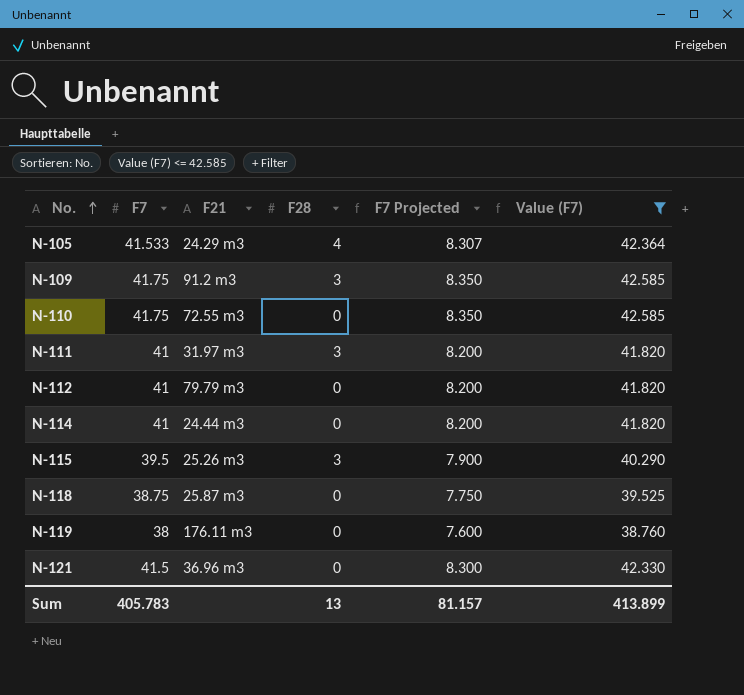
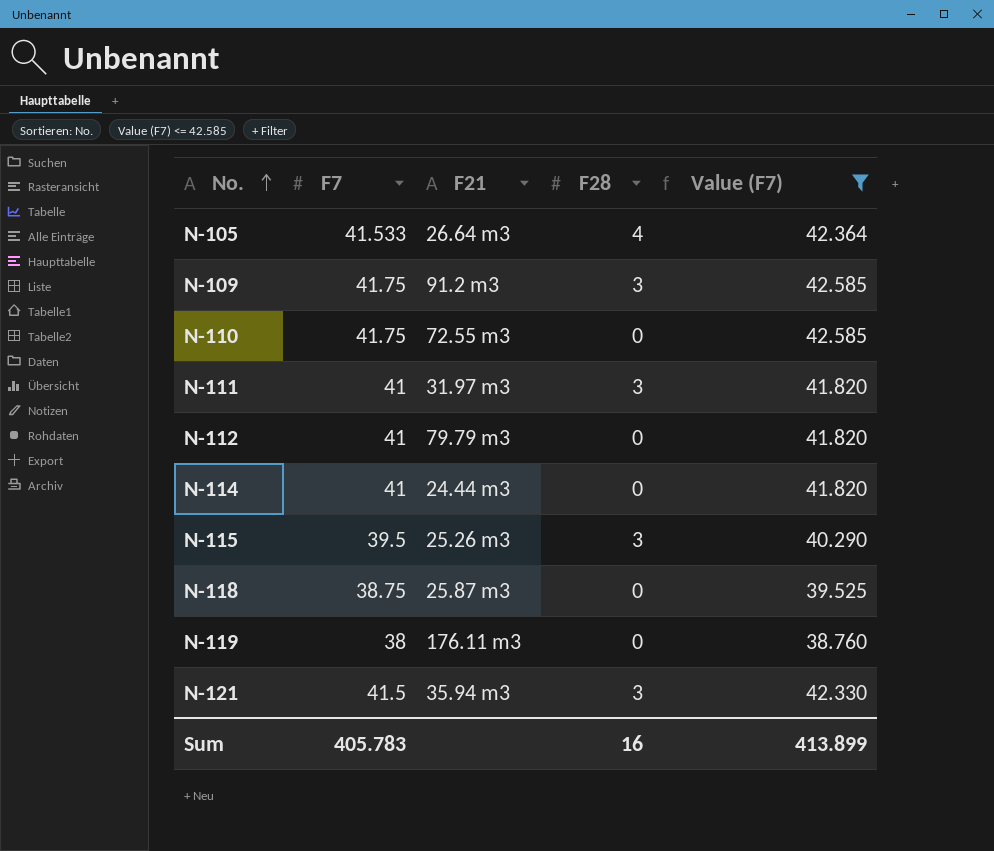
column F7 Projected | formula: [F7] * 0.2 -> none
N-105 | F21: 24.29 m3 -> 26.64 m3
N-121 | F21: 36.96 m3 -> 35.94 m3
N-121 | F28: 0 -> 3
Sum | F28: 13 -> 16

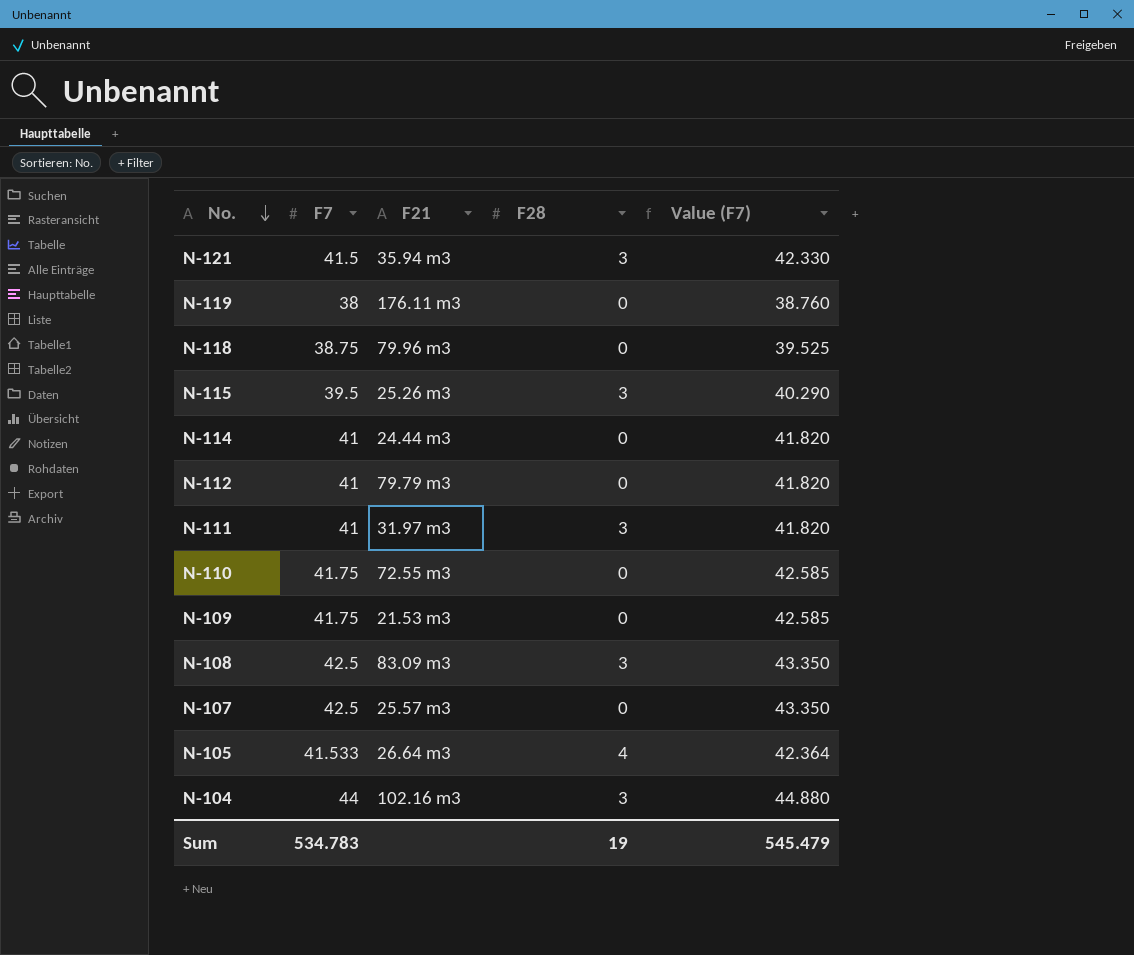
filter: Value (F7) <= 42.585 -> none
row order: No. ascending -> No. descending
N-118 | F21: 25.87 m3 -> 79.96 m3
N-109 | F21: 91.2 m3 -> 21.53 m3
N-109 | F28: 3 -> 0
Sum | F7: 405.783 -> 534.783
Sum | F28: 16 -> 19
Sum | Value (F7): 413.899 -> 545.479

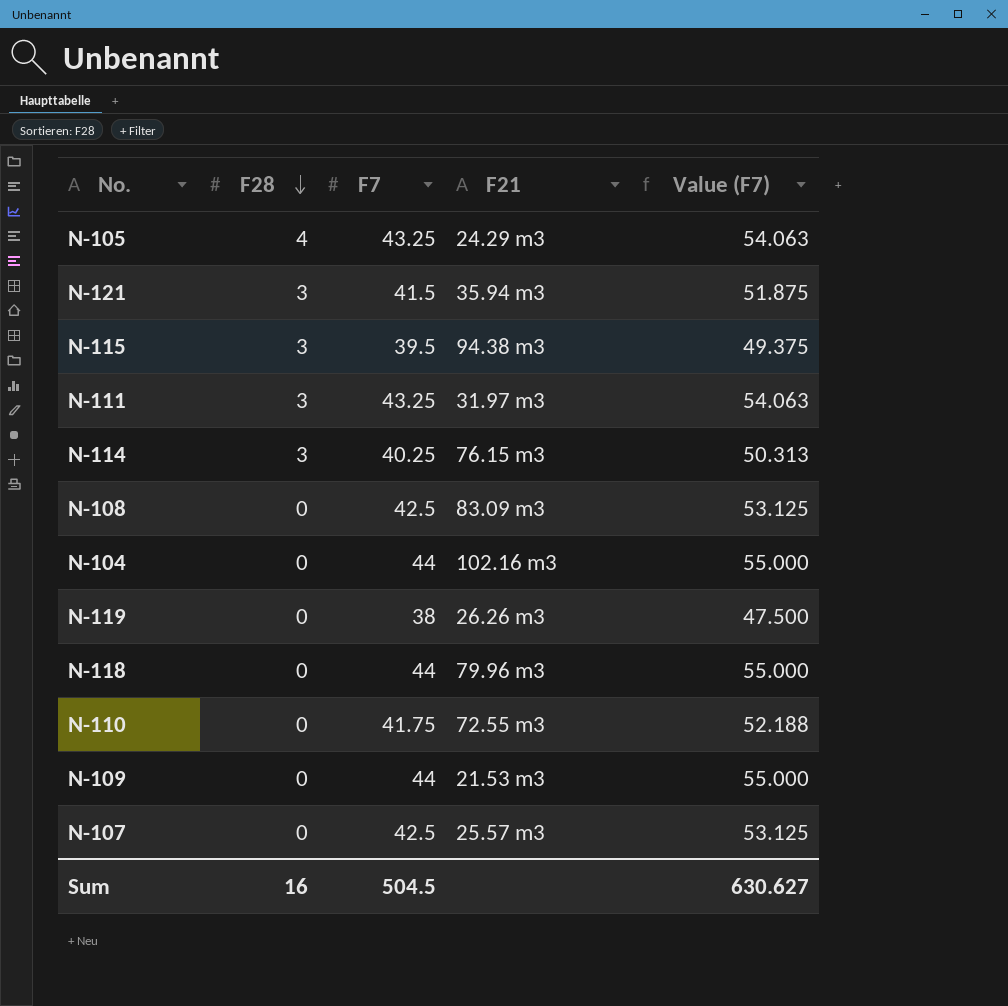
row order: No. descending -> F28 descending
column F28 | position: 4 -> 2
column Value (F7) | formula: [F7] * 1.02 -> [F7] * 1.25
row N-112: 41 | 79.79 m3 | 0 | 41.820 -> none
N-105 | F7: 41.533 -> 43.25
N-105 | F21: 26.64 m3 -> 24.29 m3
N-115 | F21: 25.26 m3 -> 94.38 m3
N-111 | F7: 41 -> 43.25
N-114 | F28: 0 -> 3
N-114 | F7: 41 -> 40.25
N-114 | F21: 24.44 m3 -> 76.15 m3
N-108 | F28: 3 -> 0
N-104 | F28: 3 -> 0
N-119 | F21: 176.11 m3 -> 26.26 m3
N-118 | F7: 38.75 -> 44
N-109 | F7: 41.75 -> 44
Sum | F28: 19 -> 16
Sum | F7: 534.783 -> 504.5
Sum | Value (F7): 545.479 -> 630.627

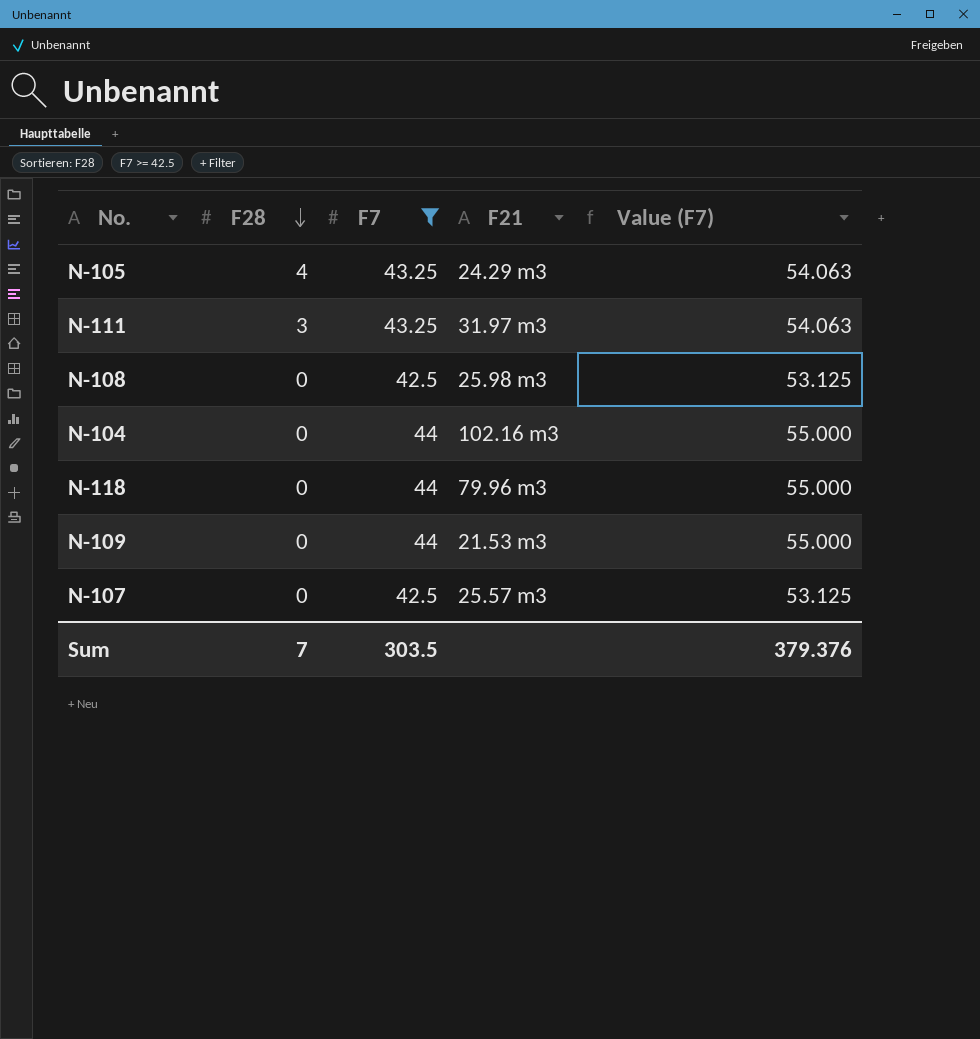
filter: none -> F7 >= 42.5
N-108 | F21: 83.09 m3 -> 25.98 m3
Sum | F28: 16 -> 7
Sum | F7: 504.5 -> 303.5
Sum | Value (F7): 630.627 -> 379.376

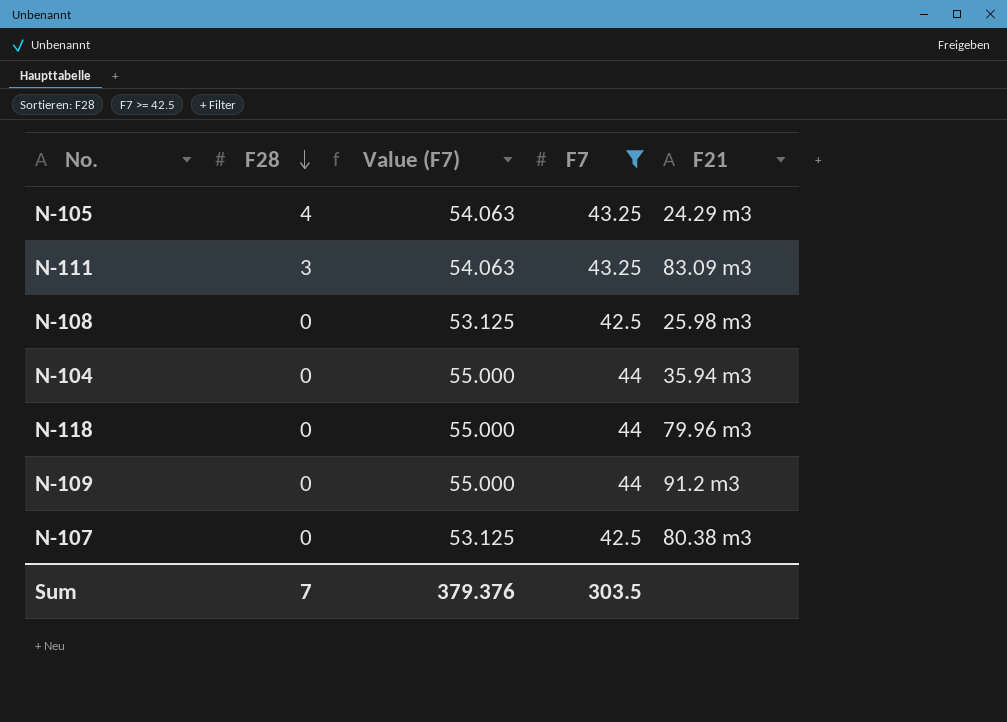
column Value (F7) | position: 5 -> 3
N-111 | F21: 31.97 m3 -> 83.09 m3
N-104 | F21: 102.16 m3 -> 35.94 m3
N-109 | F21: 21.53 m3 -> 91.2 m3
N-107 | F21: 25.57 m3 -> 80.38 m3

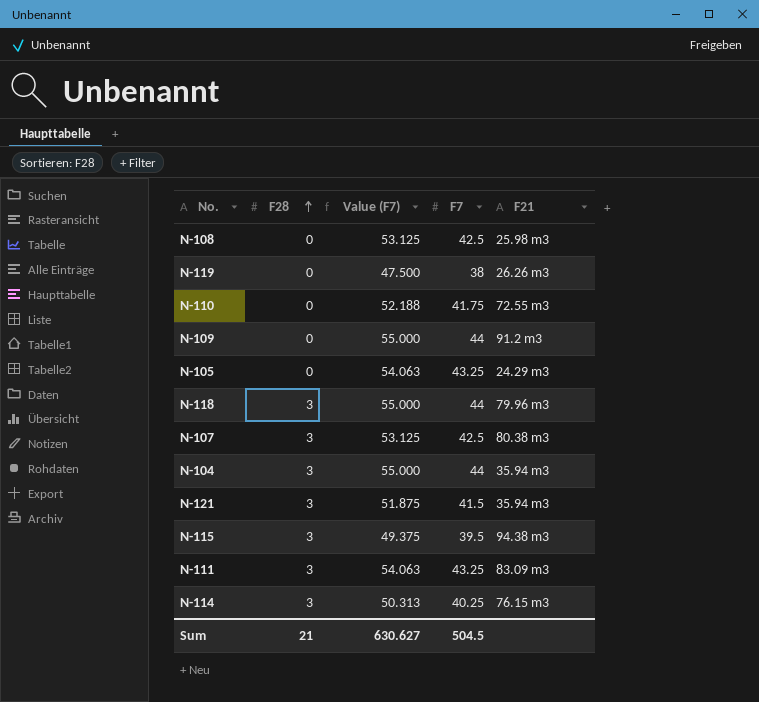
filter: F7 >= 42.5 -> none
row order: F28 descending -> F28 ascending
N-105 | F28: 4 -> 0
N-118 | F28: 0 -> 3
N-107 | F28: 0 -> 3
N-104 | F28: 0 -> 3
Sum | F28: 7 -> 21
Sum | Value (F7): 379.376 -> 630.627
Sum | F7: 303.5 -> 504.5

